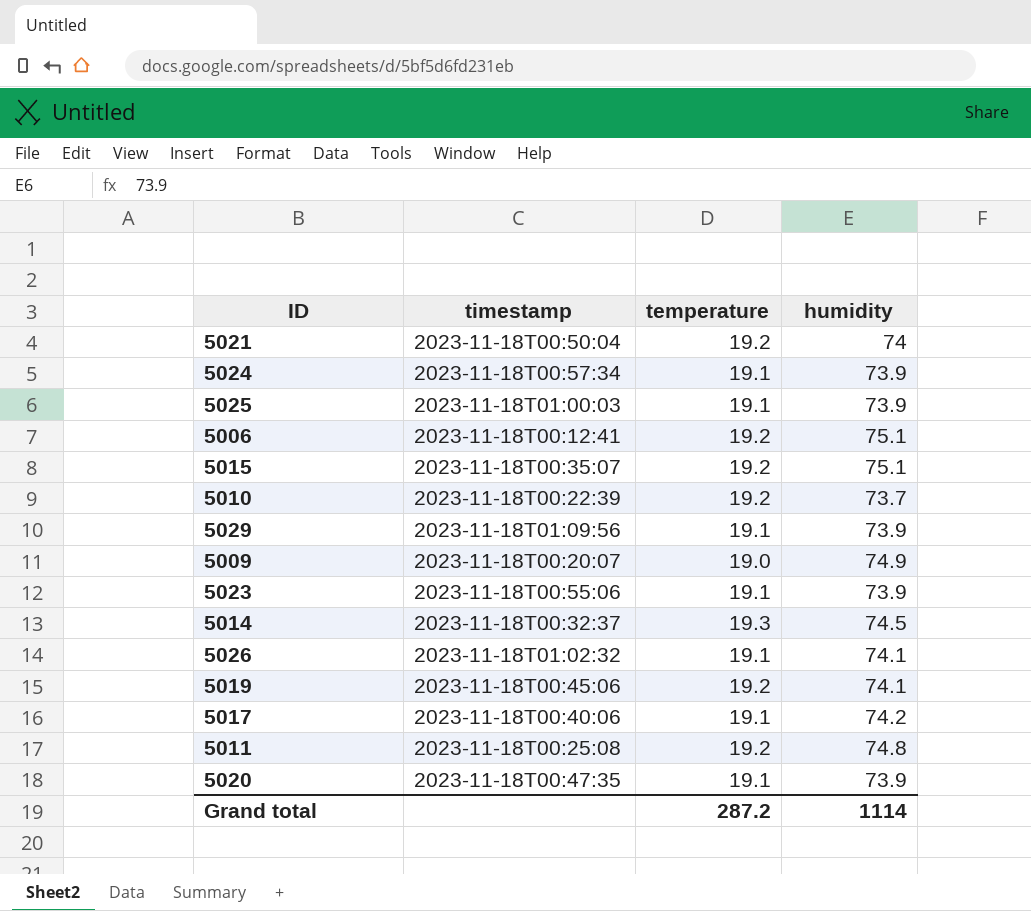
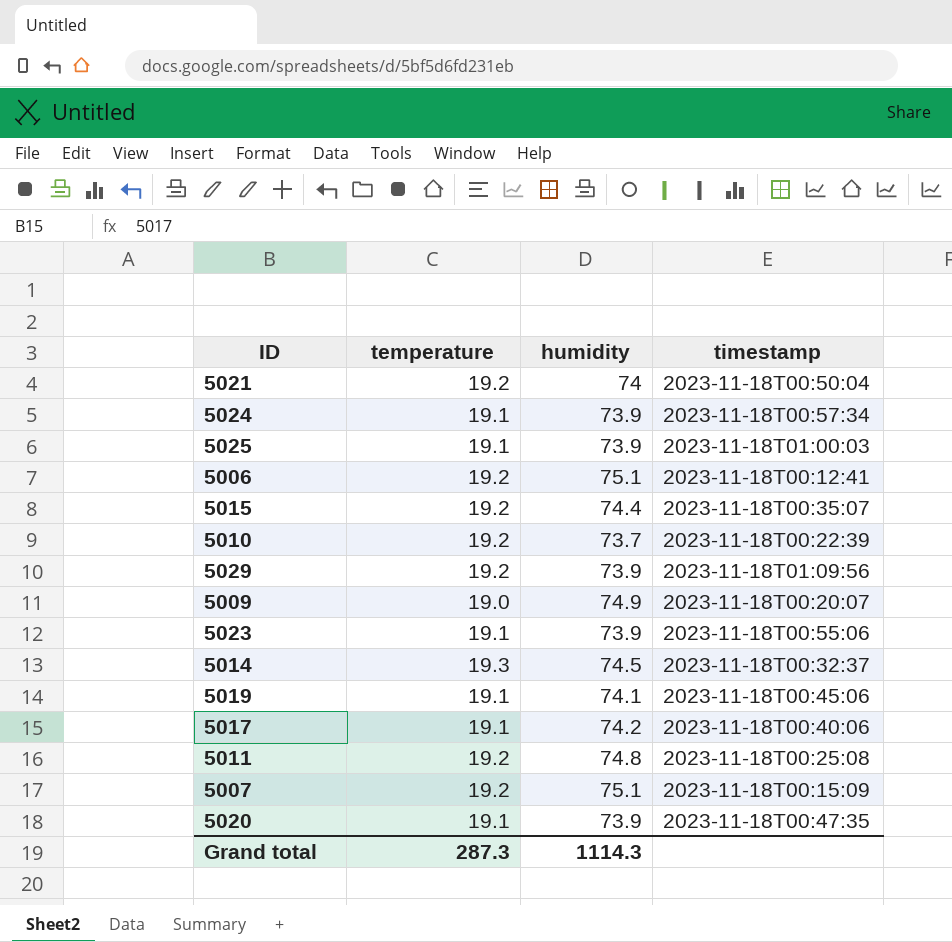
column timestamp | position: 2 -> 4
row 5026: 2023-11-18T01:02:32 | 19.1 | 74.1 -> none
5015 | humidity: 75.1 -> 74.4
5029 | temperature: 19.1 -> 19.2
5019 | temperature: 19.2 -> 19.1
row 5007: none -> 19.2 | 75.1 | 2023-11-18T00:15:09
Grand total | temperature: 287.2 -> 287.3
Grand total | humidity: 1114 -> 1114.3

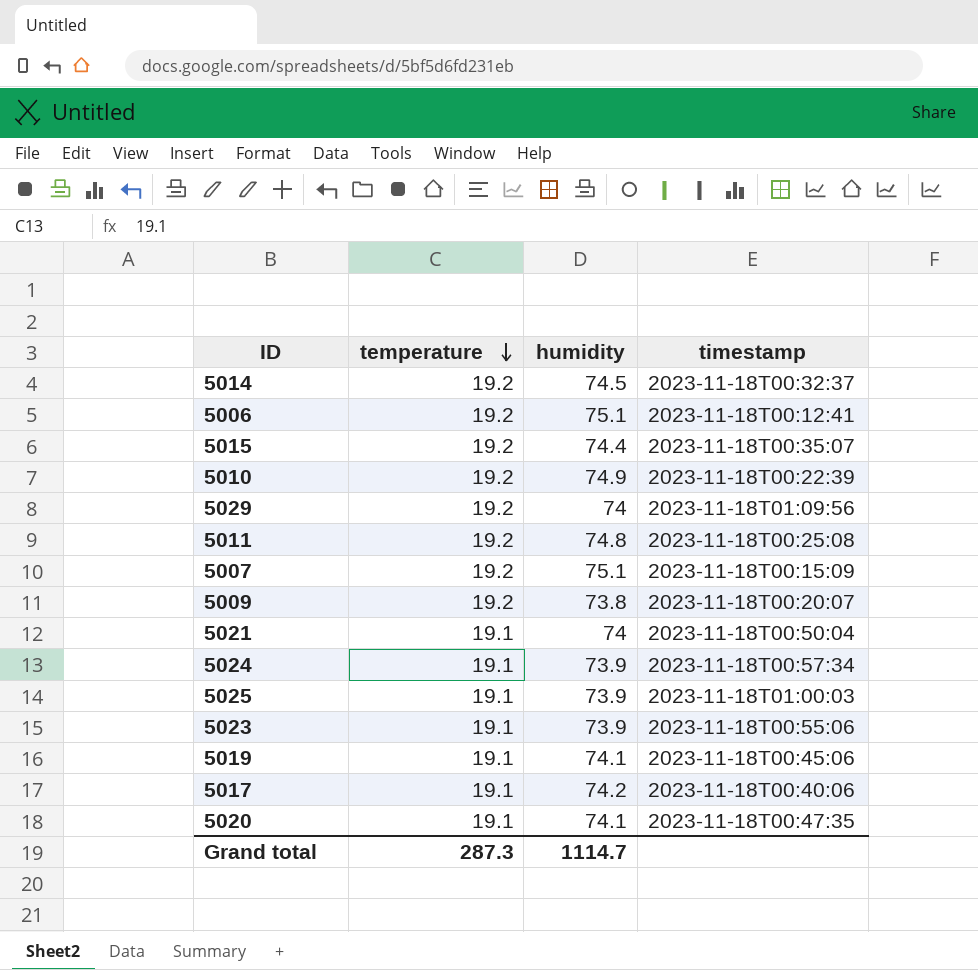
row order: none -> temperature descending
5014 | temperature: 19.3 -> 19.2
5010 | humidity: 73.7 -> 74.9
5029 | humidity: 73.9 -> 74
5009 | temperature: 19.0 -> 19.2
5009 | humidity: 74.9 -> 73.8
5021 | temperature: 19.2 -> 19.1
5020 | humidity: 73.9 -> 74.1
Grand total | humidity: 1114.3 -> 1114.7

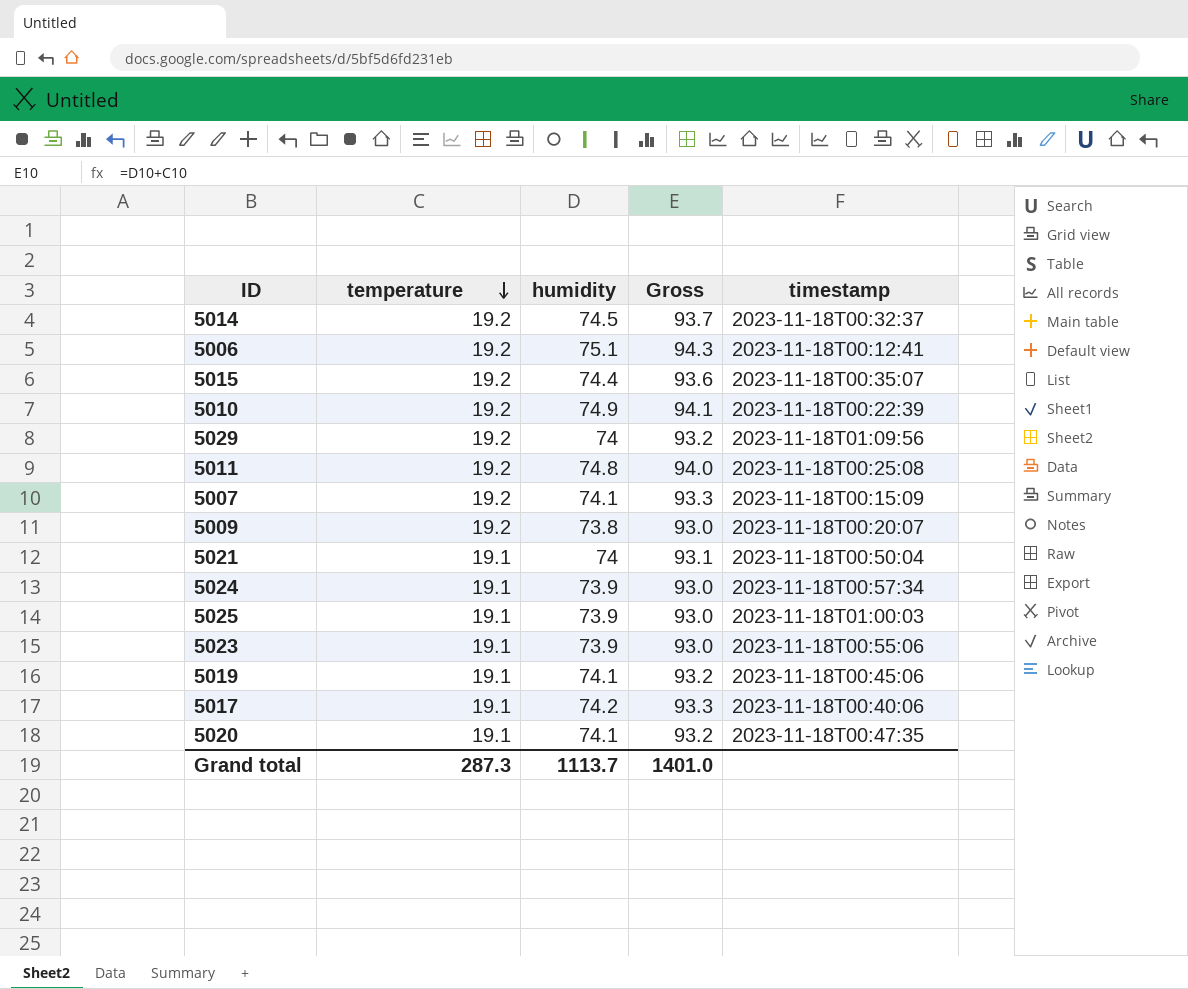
column Gross | formula: none -> [temperature] + [humidity]
5007 | humidity: 75.1 -> 74.1
Grand total | humidity: 1114.7 -> 1113.7

